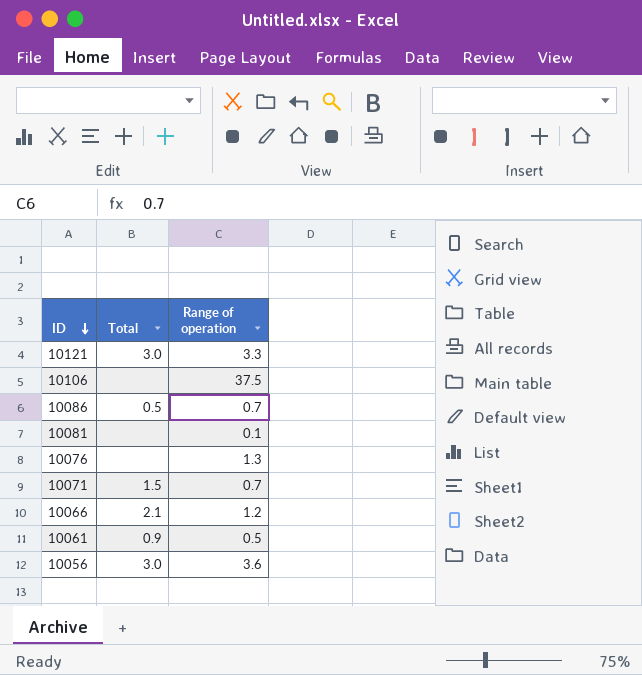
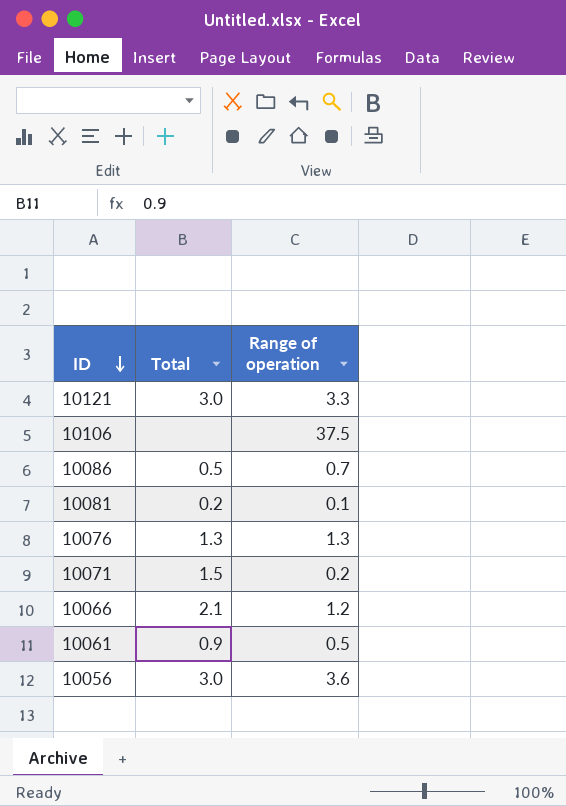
10081 | Total: none -> 0.2
10076 | Total: none -> 1.3
10071 | Range of operation: 0.7 -> 0.2

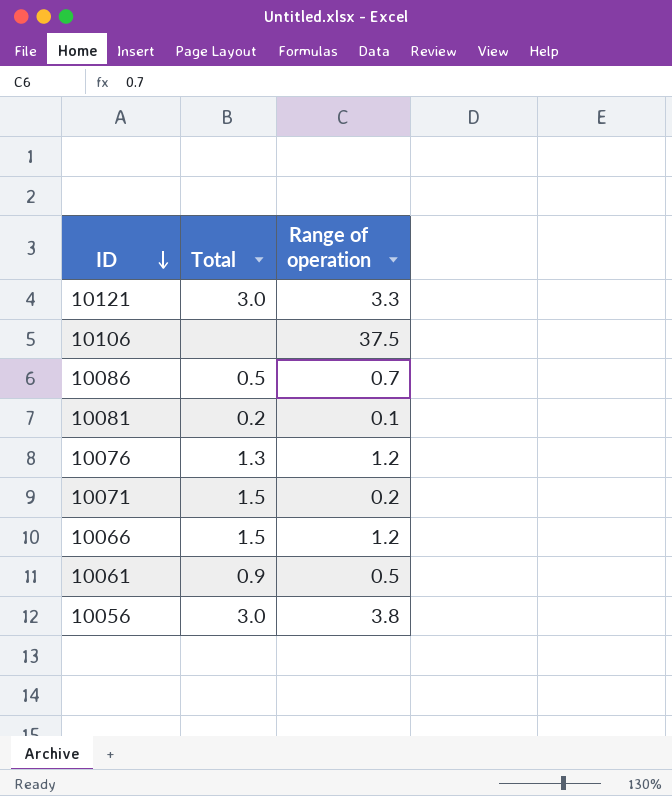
10076 | Range of operation: 1.3 -> 1.2
10066 | Total: 2.1 -> 1.5
10056 | Range of operation: 3.6 -> 3.8

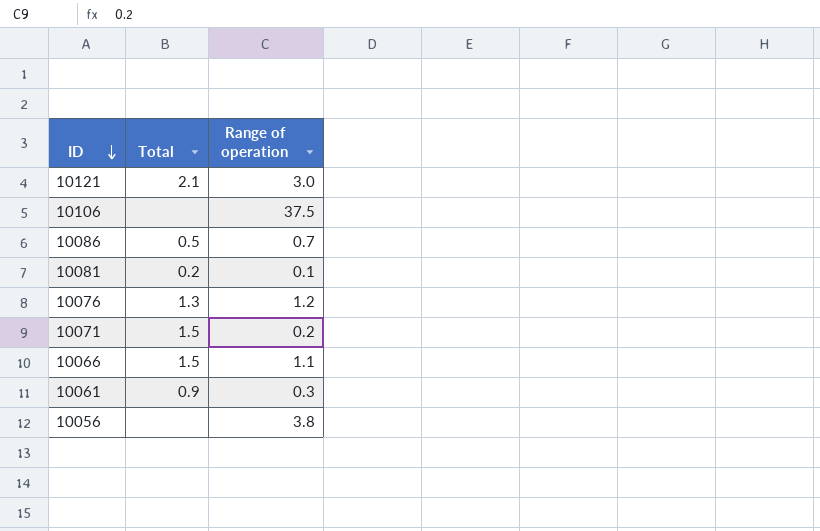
10121 | Total: 3.0 -> 2.1
10121 | Range of operation: 3.3 -> 3.0
10066 | Range of operation: 1.2 -> 1.1
10061 | Range of operation: 0.5 -> 0.3
10056 | Total: 3.0 -> none

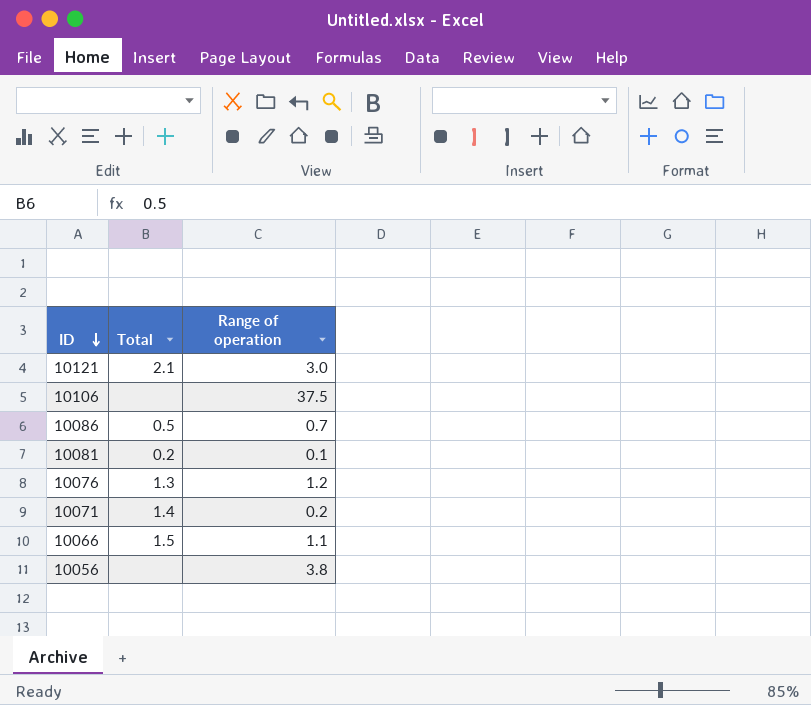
row 10061: 0.9 | 0.3 -> none
10071 | Total: 1.5 -> 1.4

